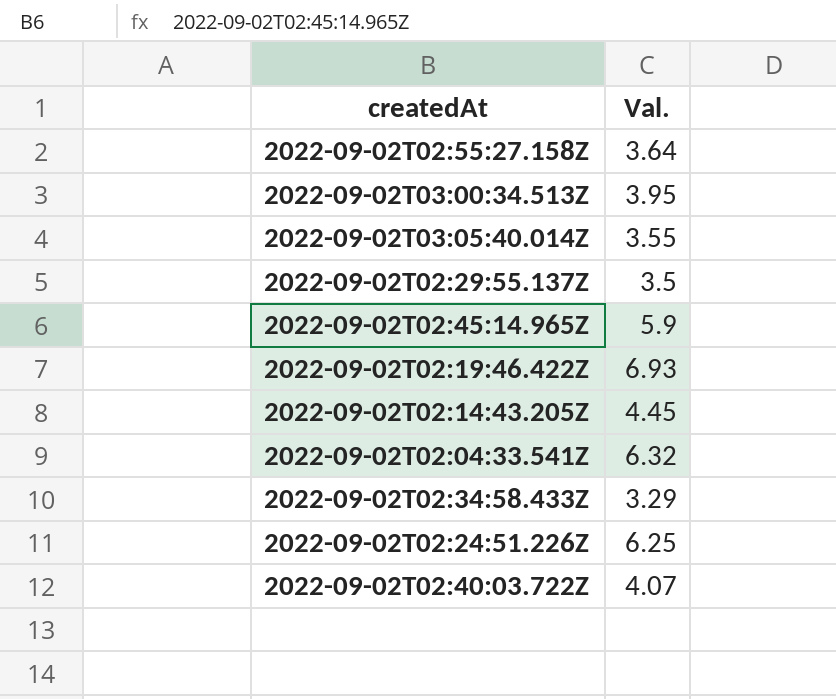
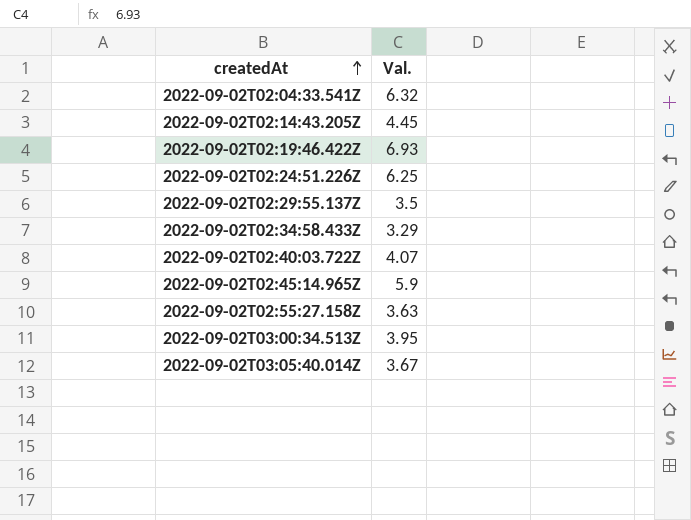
row order: none -> createdAt ascending
2022-09-02T02:55:27.158Z | Val.: 3.64 -> 3.63
2022-09-02T03:05:40.014Z | Val.: 3.55 -> 3.67

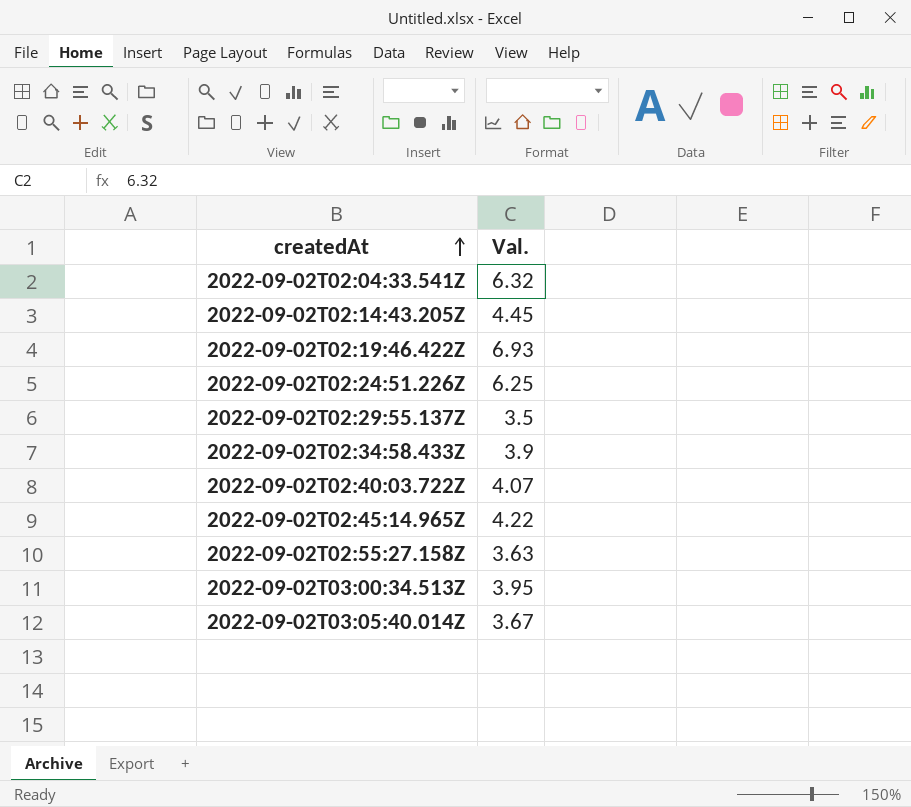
2022-09-02T02:34:58.433Z | Val.: 3.29 -> 3.9
2022-09-02T02:45:14.965Z | Val.: 5.9 -> 4.22

